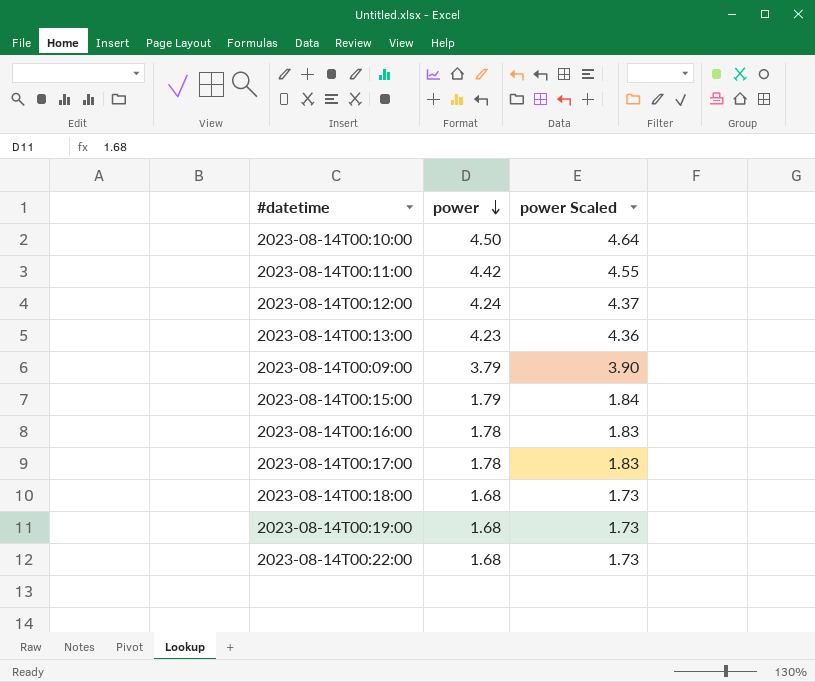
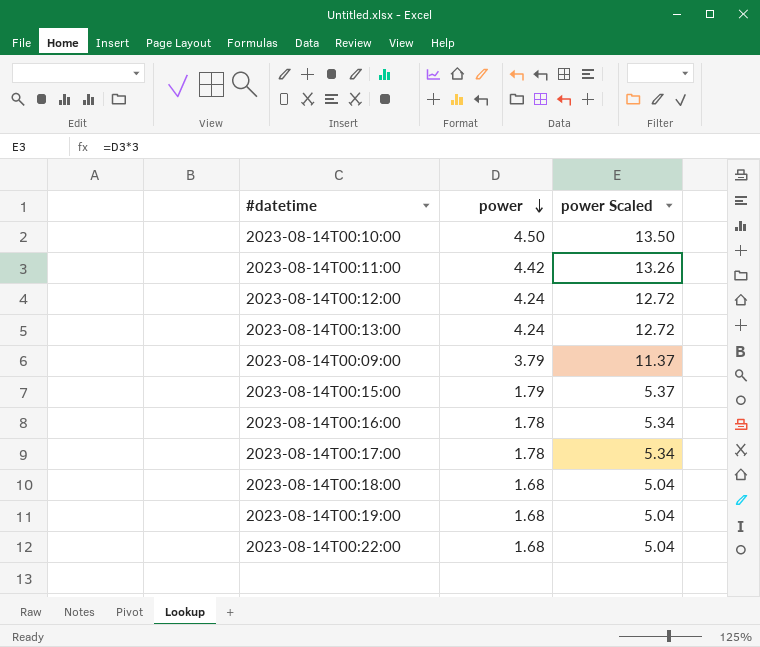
column power Scaled | formula: [power] * 1.03 -> [power] * 3
2023-08-14T00:13:00 | power: 4.23 -> 4.24

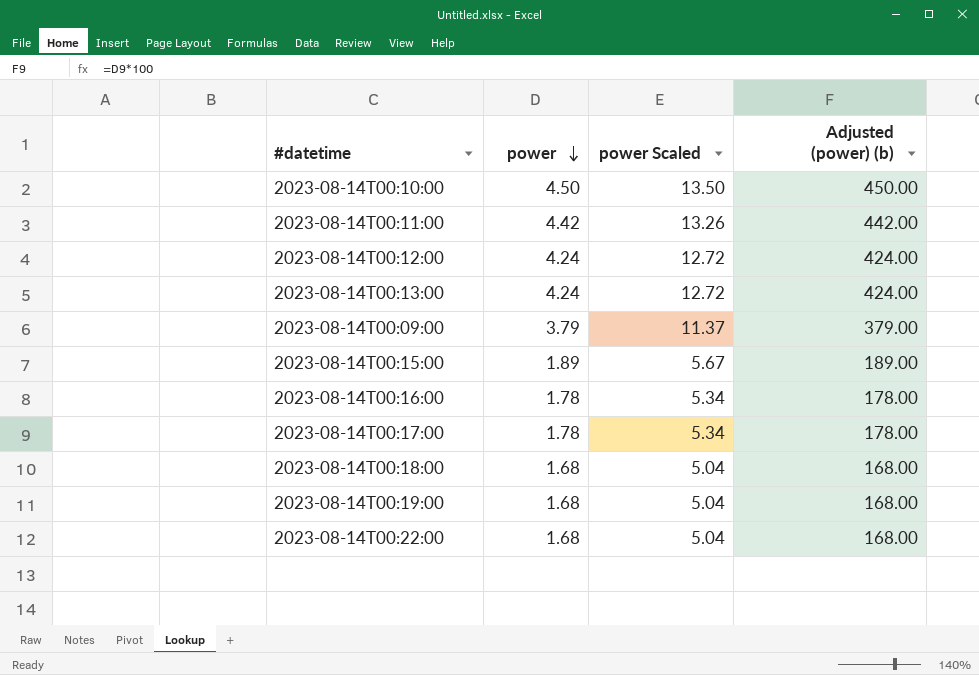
column Adjusted (power) (b) | formula: none -> [power] * 100
2023-08-14T00:15:00 | power: 1.79 -> 1.89
2023-08-14T00:15:00 | power Scaled: 5.37 -> 5.67

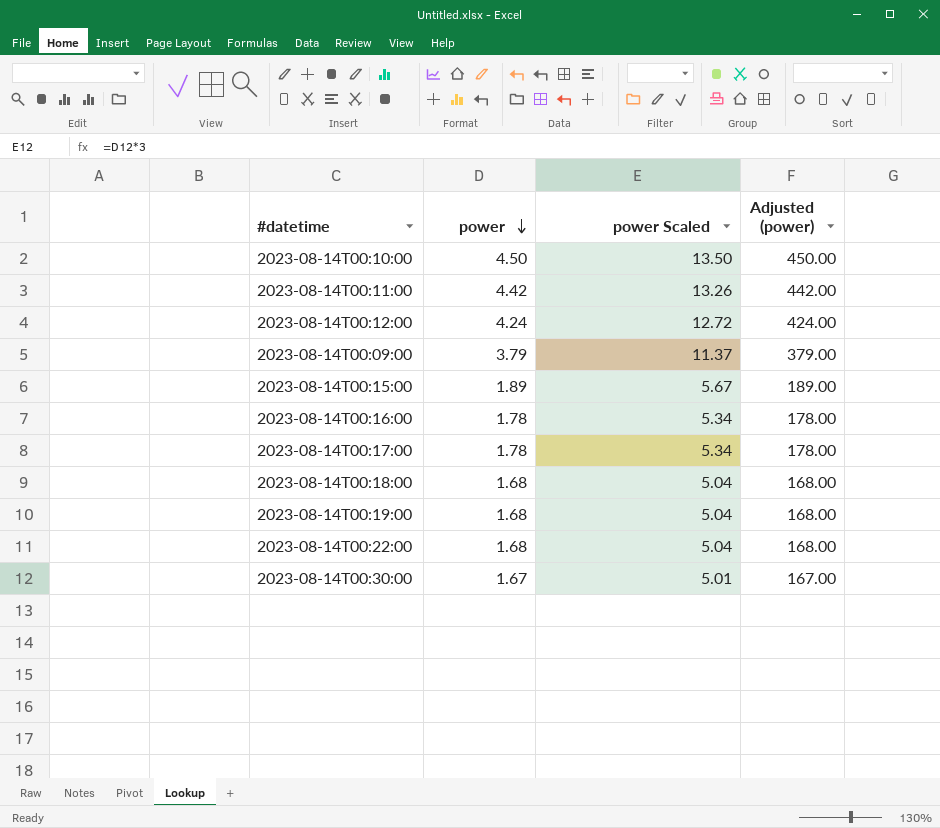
column name: Adjusted (power) (b) -> Adjusted (power)
row 2023-08-14T00:13:00: 4.24 | 12.72 | 424.00 -> none
row 2023-08-14T00:30:00: none -> 1.67 | 5.01 | 167.00

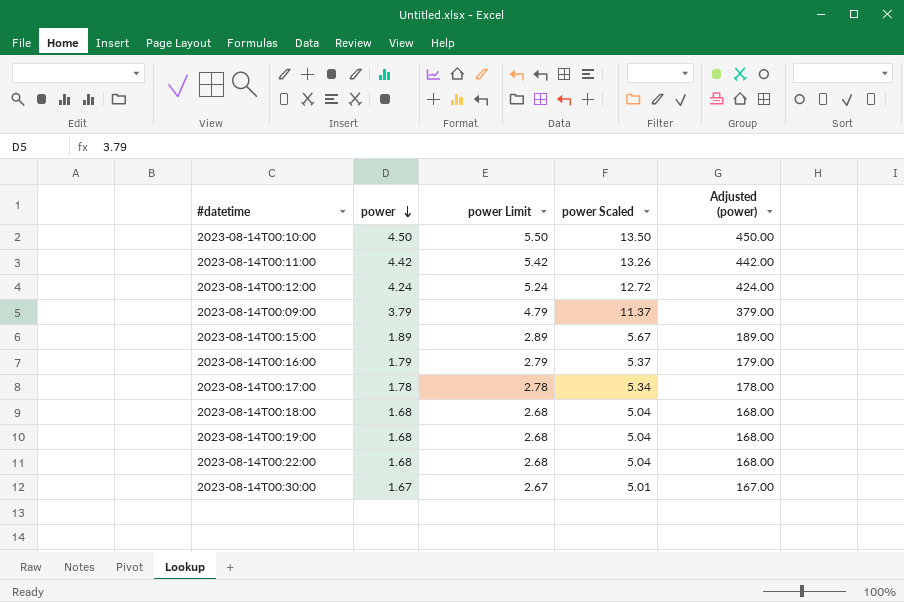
column power Limit | formula: none -> [power] + 1
2023-08-14T00:16:00 | power: 1.78 -> 1.79
2023-08-14T00:16:00 | power Scaled: 5.34 -> 5.37
2023-08-14T00:16:00 | Adjusted (power): 178.00 -> 179.00

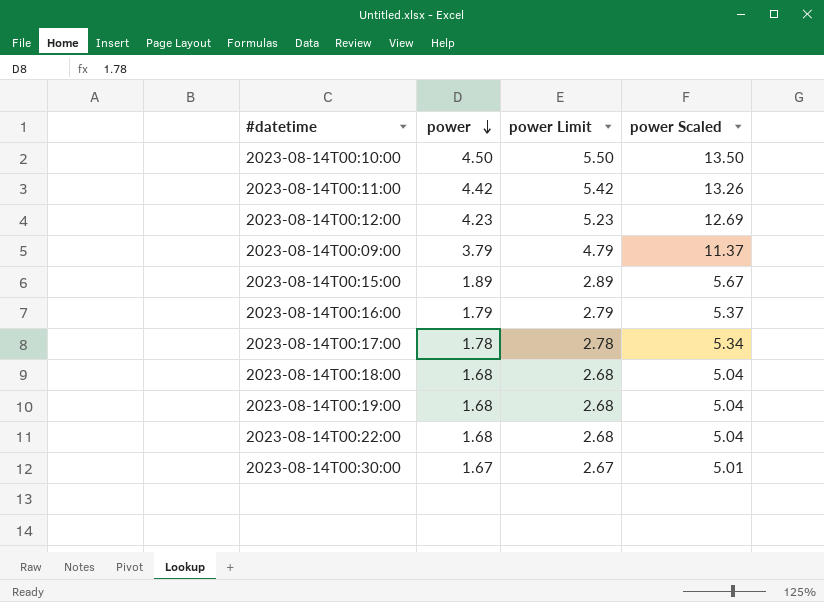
column Adjusted (power) | formula: [power] * 100 -> none
2023-08-14T00:12:00 | power: 4.24 -> 4.23
2023-08-14T00:12:00 | power Limit: 5.24 -> 5.23
2023-08-14T00:12:00 | power Scaled: 12.72 -> 12.69

